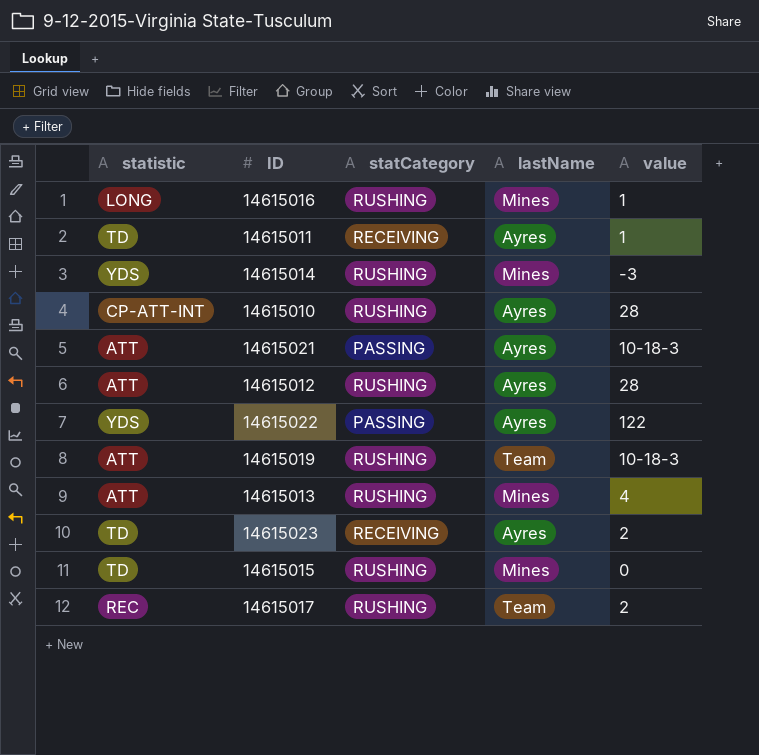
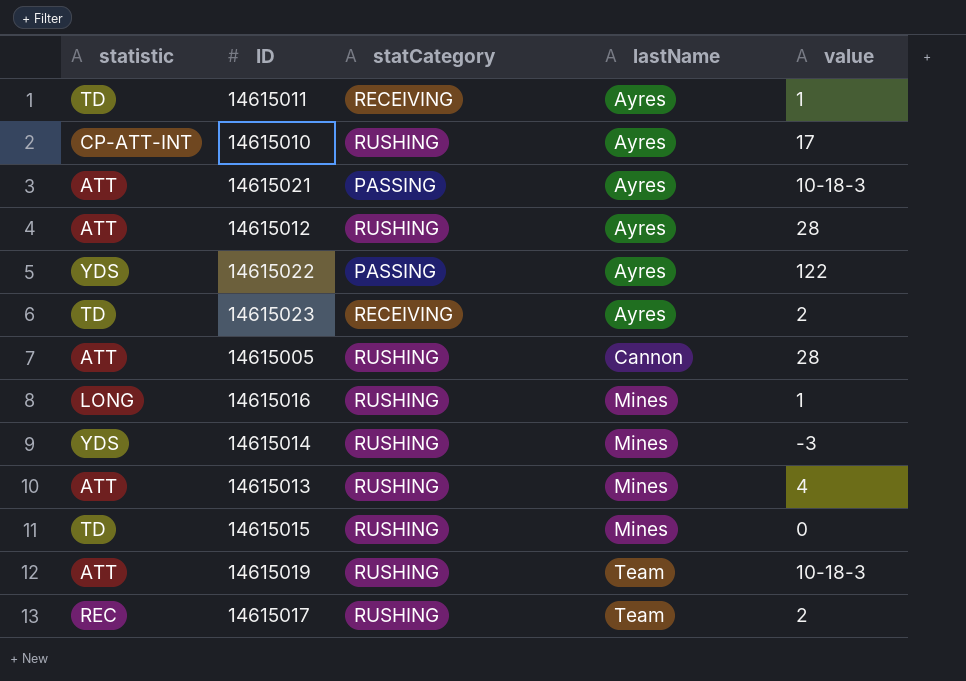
row order: none -> lastName ascending
14615010 | value: 28 -> 17
row 14615005: none -> ATT | RUSHING | Cannon | 28

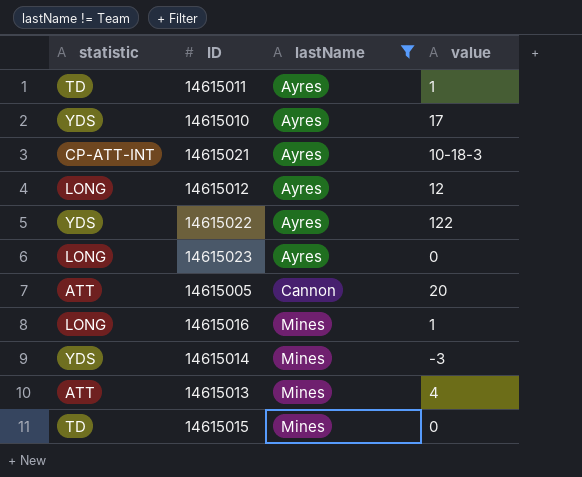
filter: none -> lastName != Team
column statCategory | position: 3 -> none
14615010 | statistic: CP-ATT-INT -> YDS
14615021 | statistic: ATT -> CP-ATT-INT
14615012 | statistic: ATT -> LONG
14615012 | value: 28 -> 12
14615023 | statistic: TD -> LONG
14615023 | value: 2 -> 0
14615005 | value: 28 -> 20

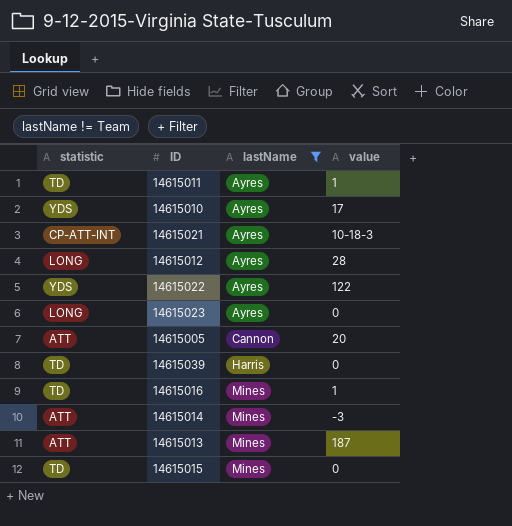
14615012 | value: 12 -> 28
row 14615039: none -> TD | Harris | 0
14615016 | statistic: LONG -> TD
14615014 | statistic: YDS -> ATT
14615013 | value: 4 -> 187

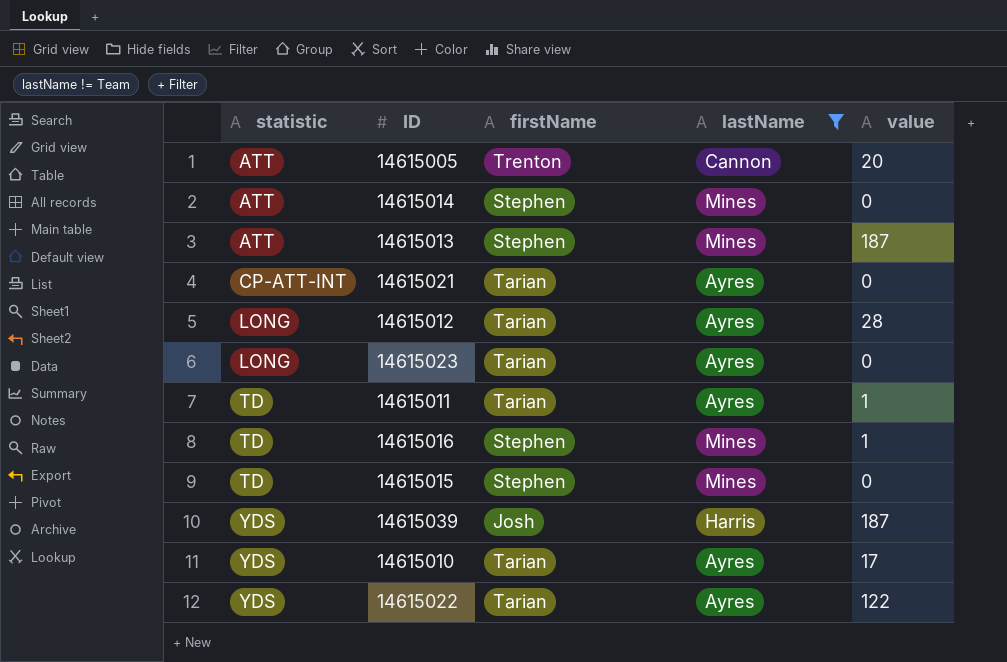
row order: lastName ascending -> statistic ascending
column firstName | position: none -> 3
14615014 | value: -3 -> 0
14615021 | value: 10-18-3 -> 0
14615039 | statistic: TD -> YDS
14615039 | value: 0 -> 187

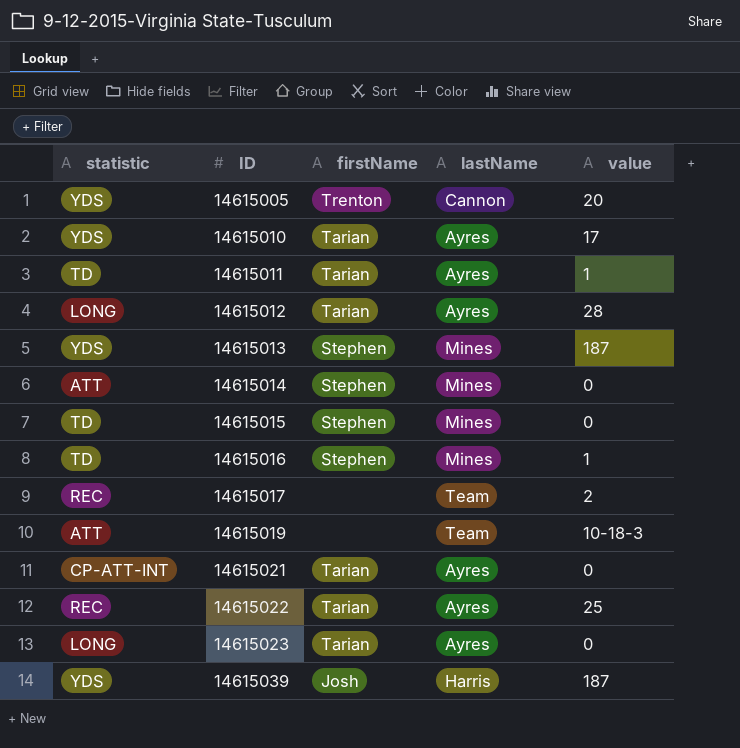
filter: lastName != Team -> none
row order: statistic ascending -> ID ascending
14615005 | statistic: ATT -> YDS
14615013 | statistic: ATT -> YDS
14615022 | statistic: YDS -> REC
14615022 | value: 122 -> 25

